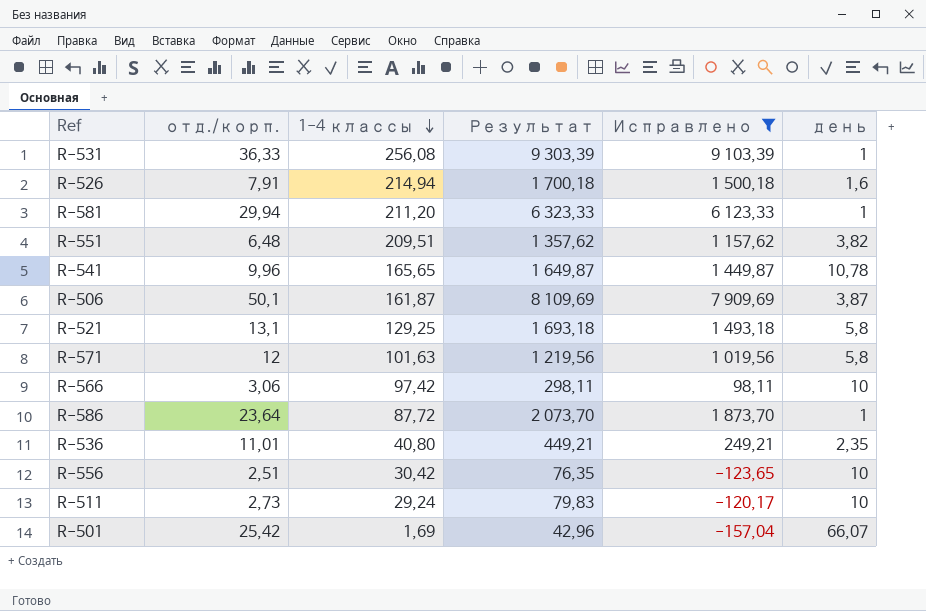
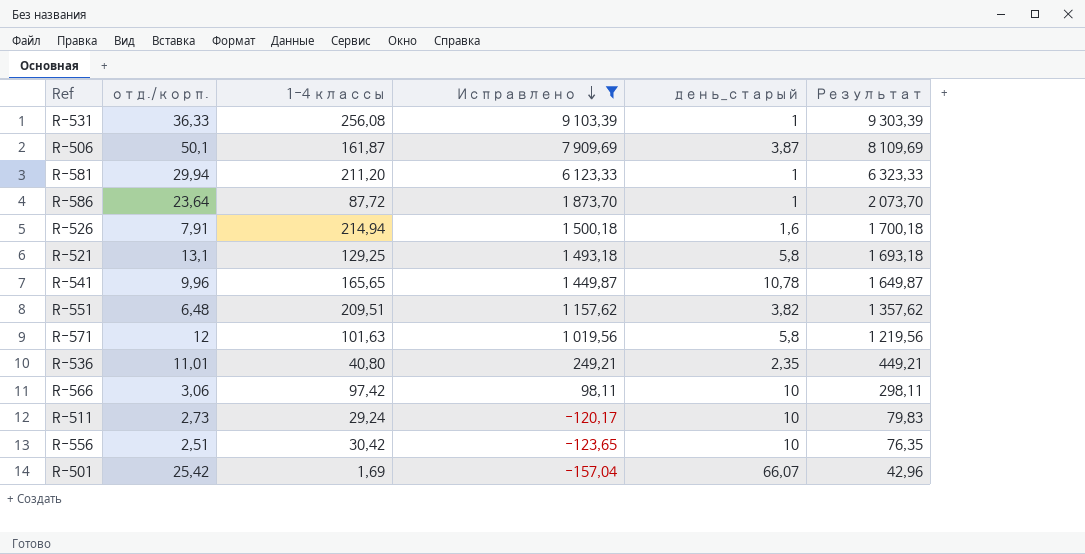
row order: 1-4 классы descending -> Исправлено descending
column name: день -> день_старый
column Результат | position: 4 -> 6

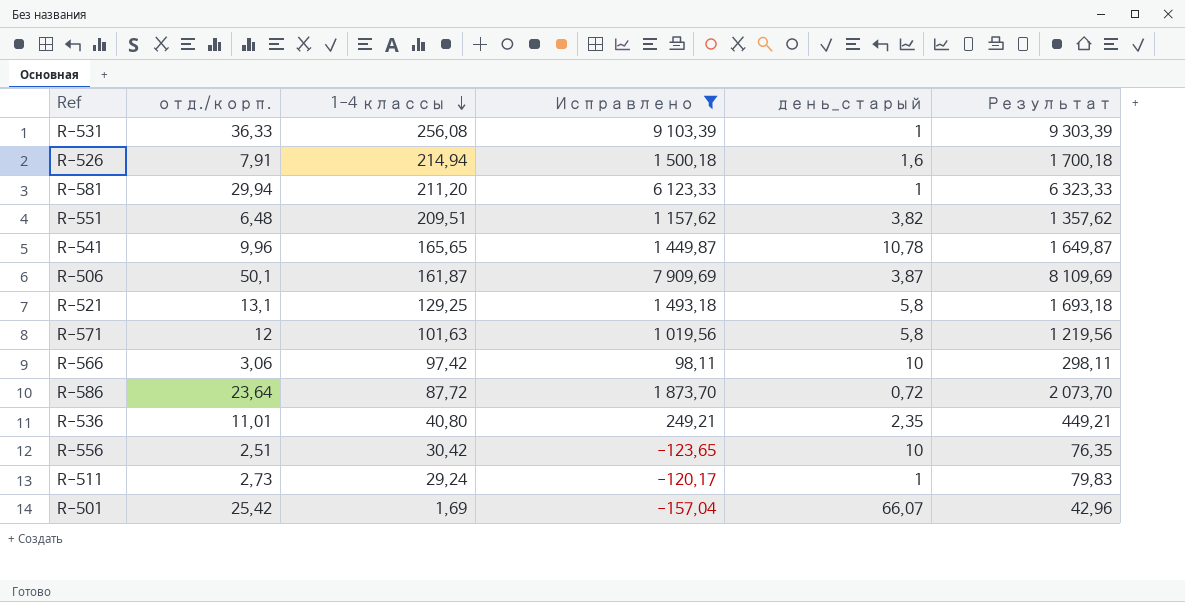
row order: Исправлено descending -> 1-4 классы descending
R-586 | день_старый: 1 -> 0,72
R-511 | день_старый: 10 -> 1

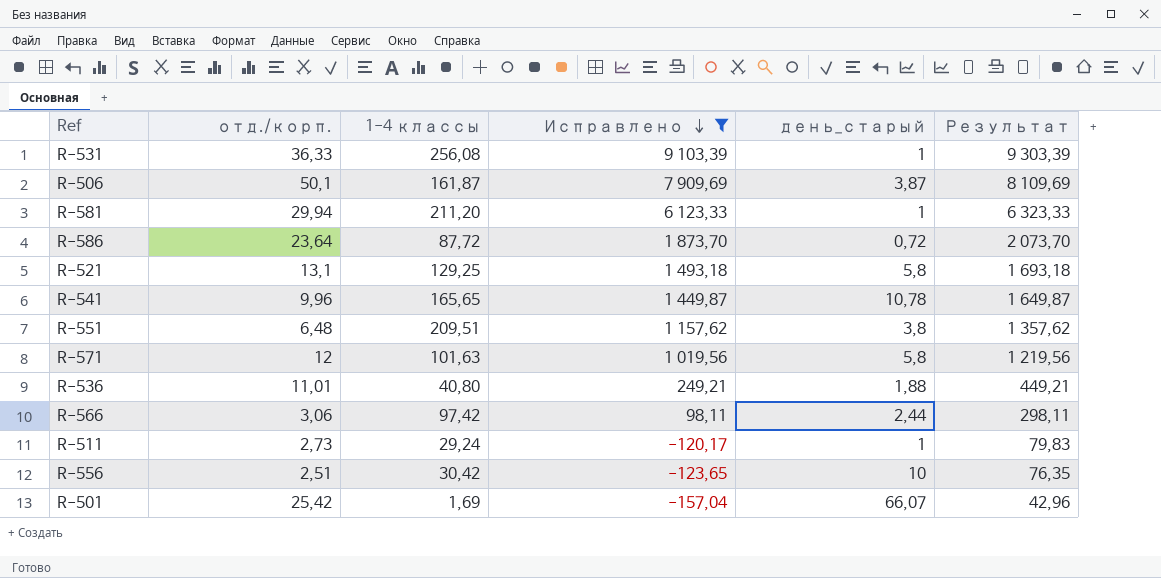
row order: 1-4 классы descending -> Исправлено descending
row R-526: 7,91 | 214,94 | 1 500,18 | 1,6 | 1 700,18 -> none
R-551 | день_старый: 3,82 -> 3,8
R-536 | день_старый: 2,35 -> 1,88
R-566 | день_старый: 10 -> 2,44

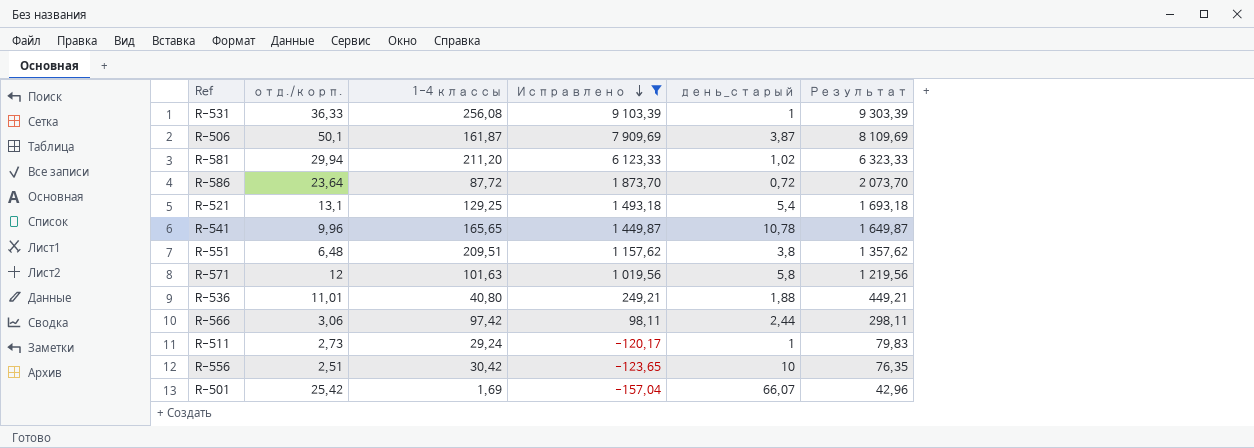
R-581 | день_старый: 1 -> 1,02
R-521 | день_старый: 5,8 -> 5,4

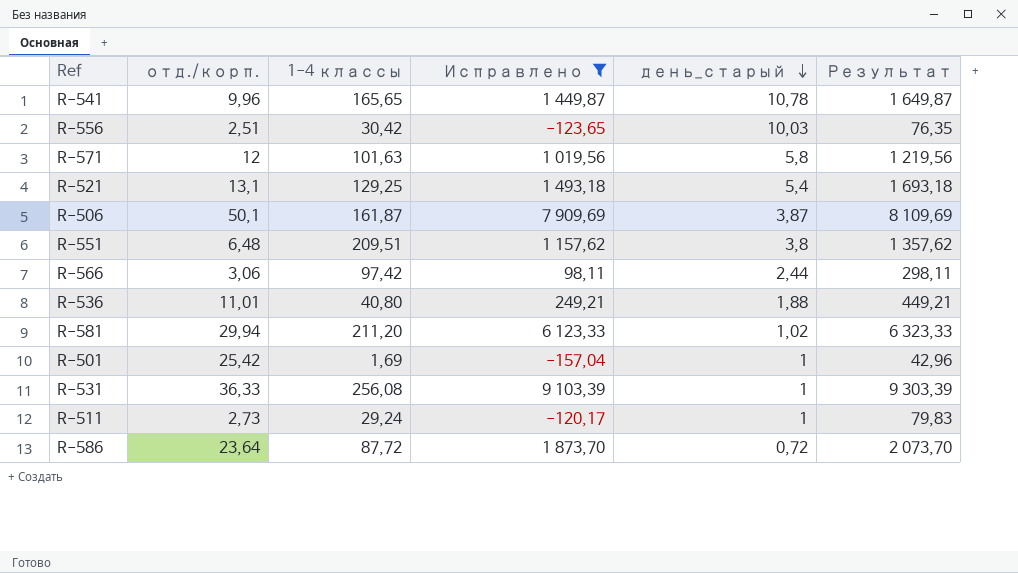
row order: Исправлено descending -> день_старый descending
R-556 | день_старый: 10 -> 10,03
R-501 | день_старый: 66,07 -> 1

